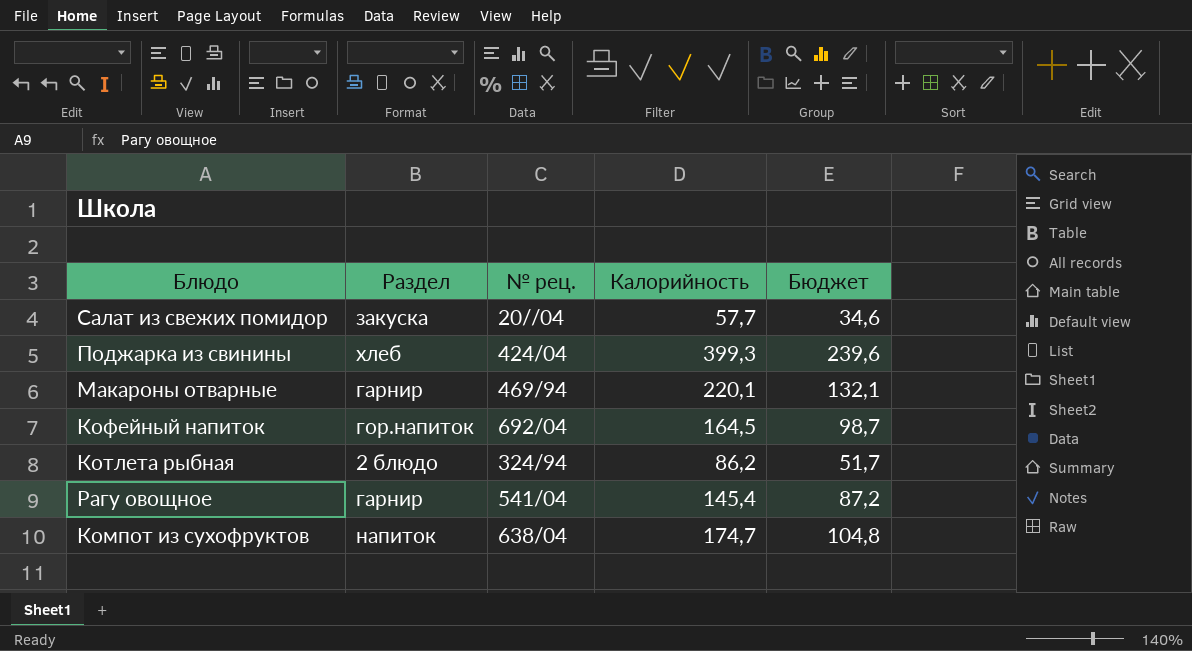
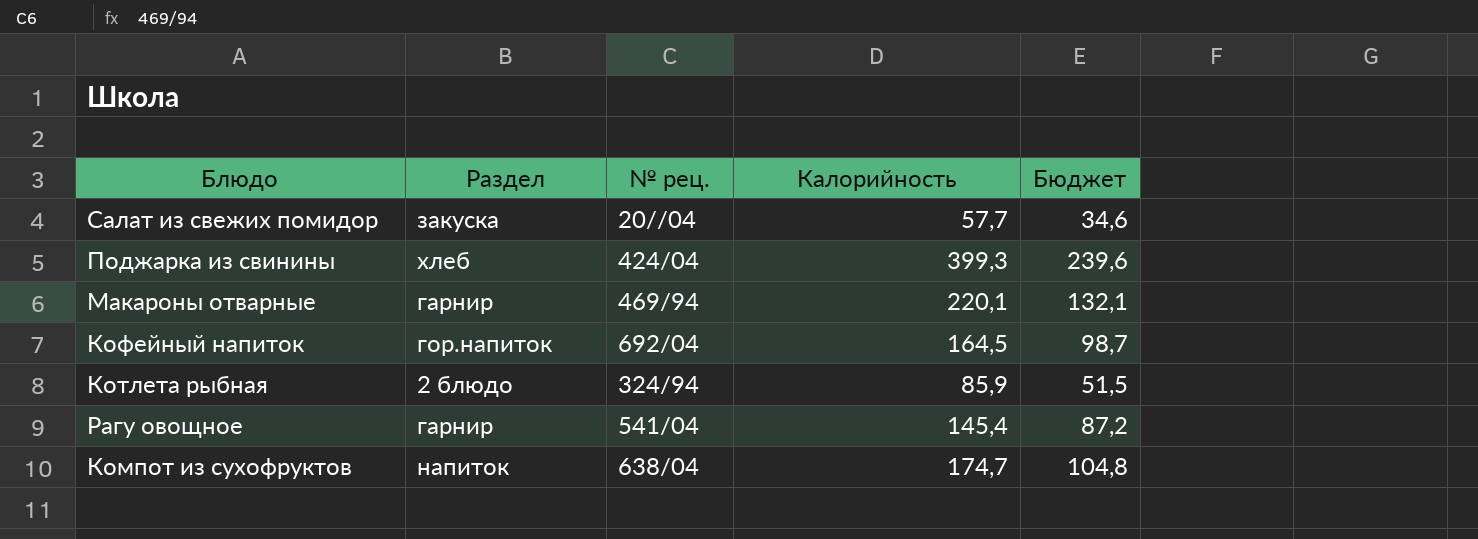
Котлета рыбная | Калорийность: 86,2 -> 85,9
Котлета рыбная | Бюджет: 51,7 -> 51,5

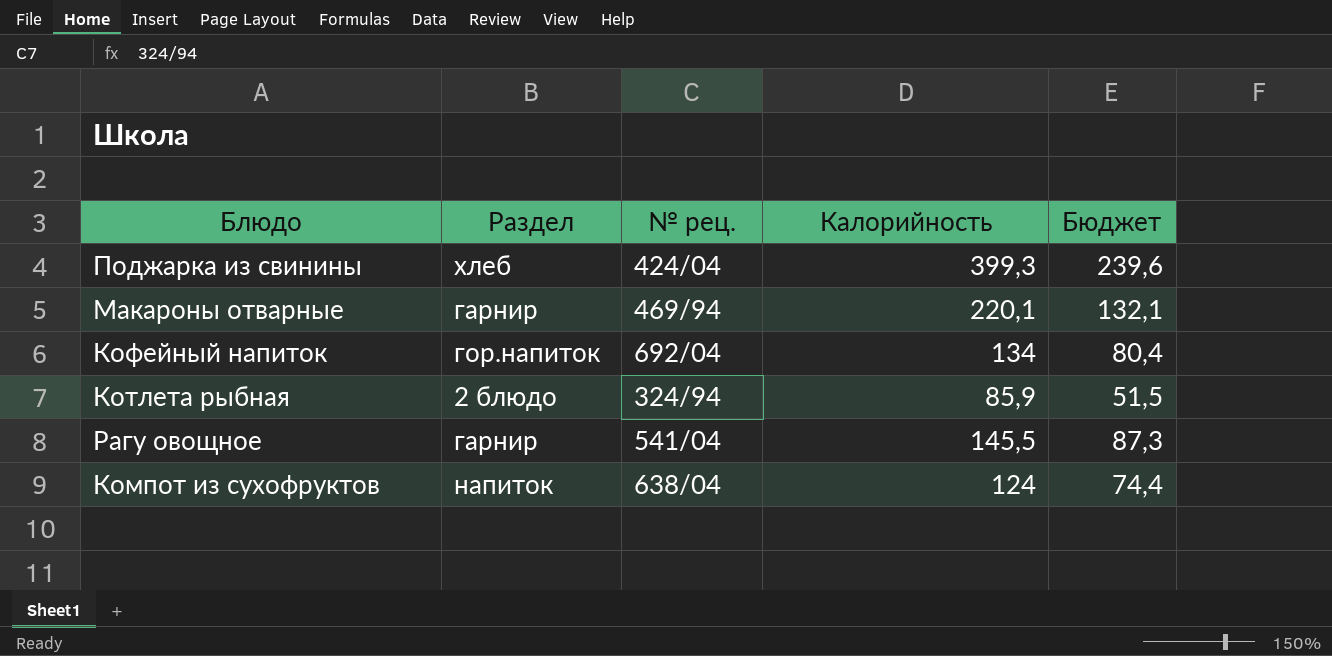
row Салат из свежих помидор: закуска | 20//04 | 57,7 | 34,6 -> none
Кофейный напиток | Калорийность: 164,5 -> 134
Кофейный напиток | Бюджет: 98,7 -> 80,4
Рагу овощное | Калорийность: 145,4 -> 145,5
Рагу овощное | Бюджет: 87,2 -> 87,3
Компот из сухофруктов | Калорийность: 174,7 -> 124
Компот из сухофруктов | Бюджет: 104,8 -> 74,4

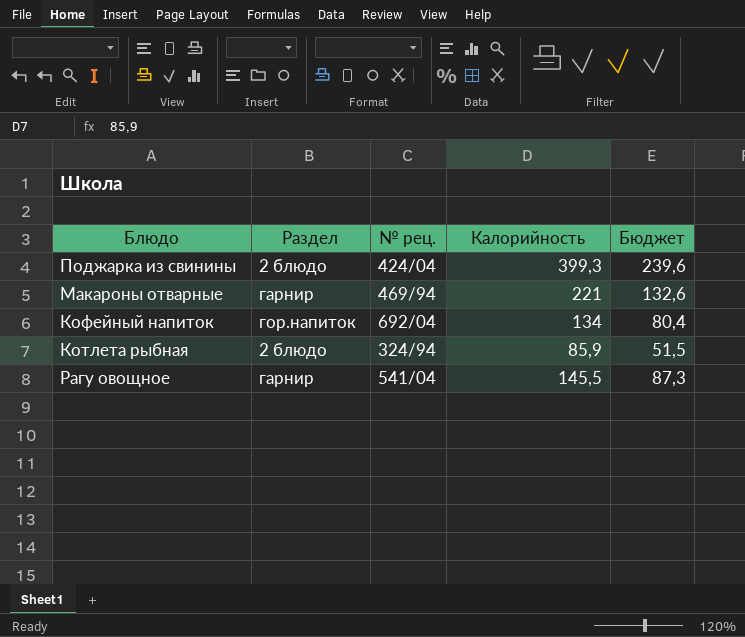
row Компот из сухофруктов: напиток | 638/04 | 124 | 74,4 -> none
Поджарка из свинины | Раздел: хлеб -> 2 блюдо
Макароны отварные | Калорийность: 220,1 -> 221
Макароны отварные | Бюджет: 132,1 -> 132,6

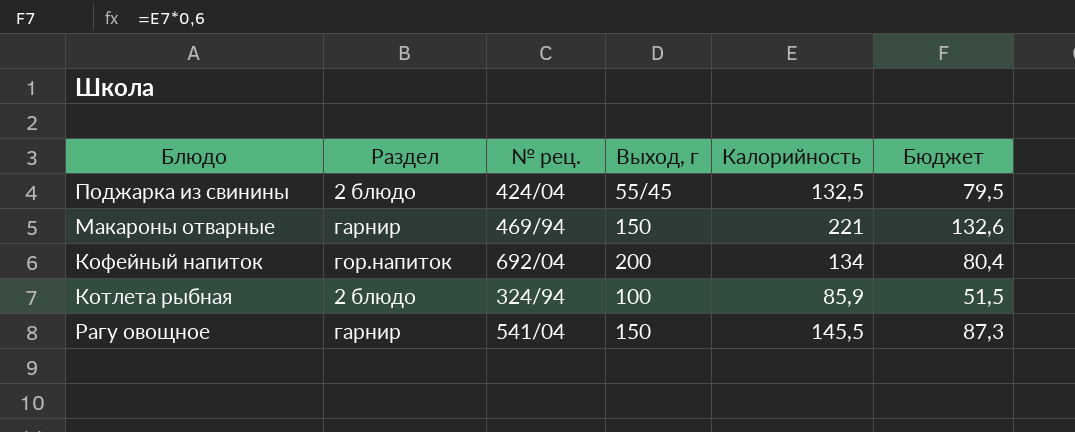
column Выход, г | position: none -> 4
Поджарка из свинины | Калорийность: 399,3 -> 132,5
Поджарка из свинины | Бюджет: 239,6 -> 79,5

